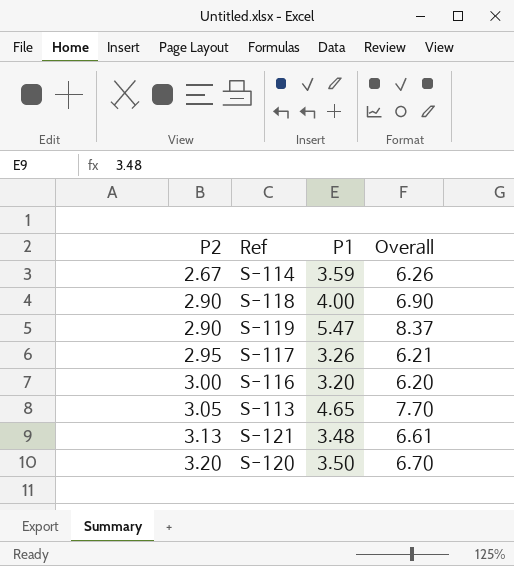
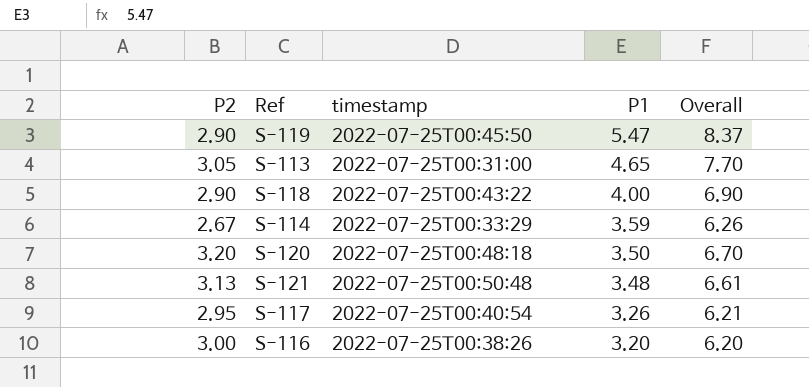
row order: P2 ascending -> P1 descending
column timestamp | position: none -> 3

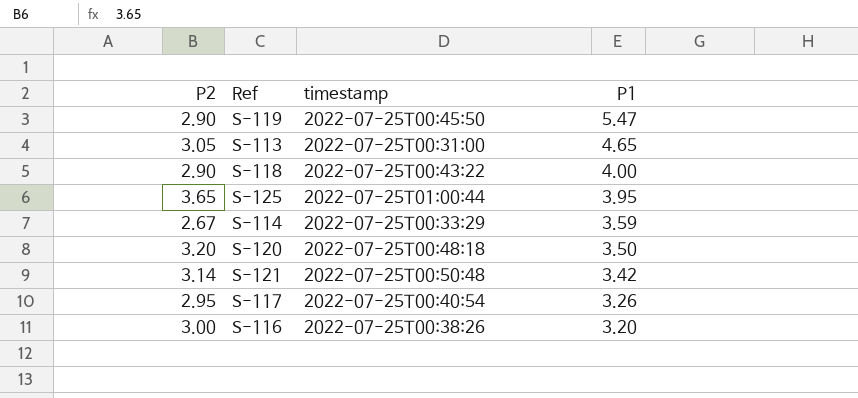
column Overall | formula: [P2] + [P1] -> none
row S-125: none -> 3.65 | 2022-07-25T01:00:44 | 3.95
S-121 | P2: 3.13 -> 3.14
S-121 | P1: 3.48 -> 3.42

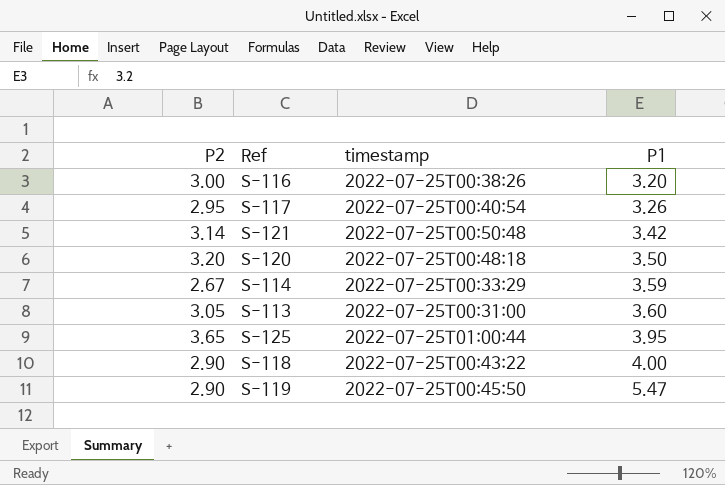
row order: P1 descending -> P1 ascending
S-113 | P1: 4.65 -> 3.60

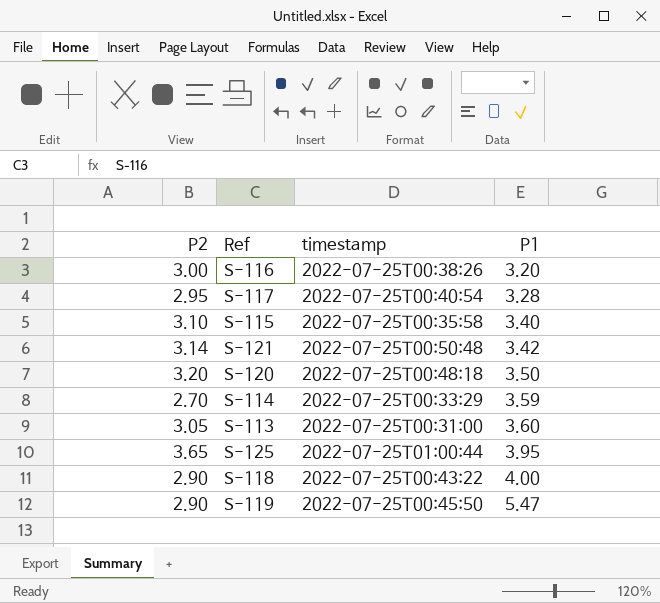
S-117 | P1: 3.26 -> 3.28
row S-115: none -> 3.10 | 2022-07-25T00:35:58 | 3.40
S-114 | P2: 2.67 -> 2.70

